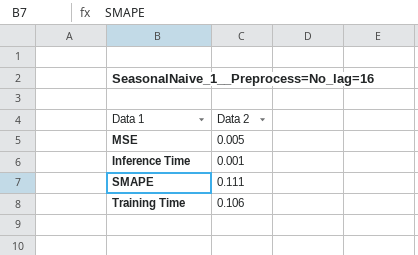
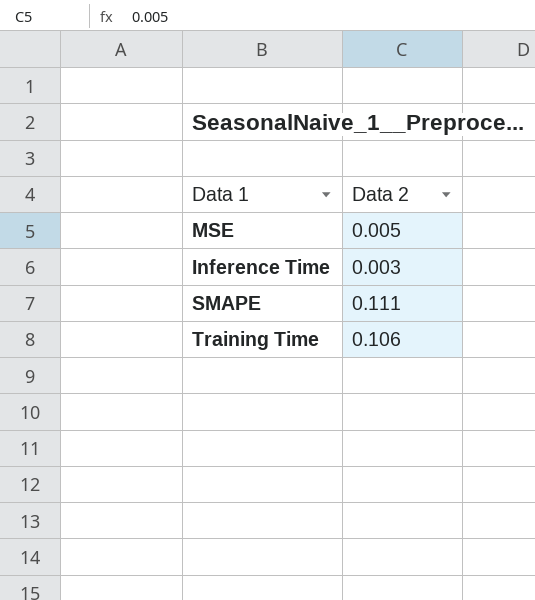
Inference Time | Data 2: 0.001 -> 0.003

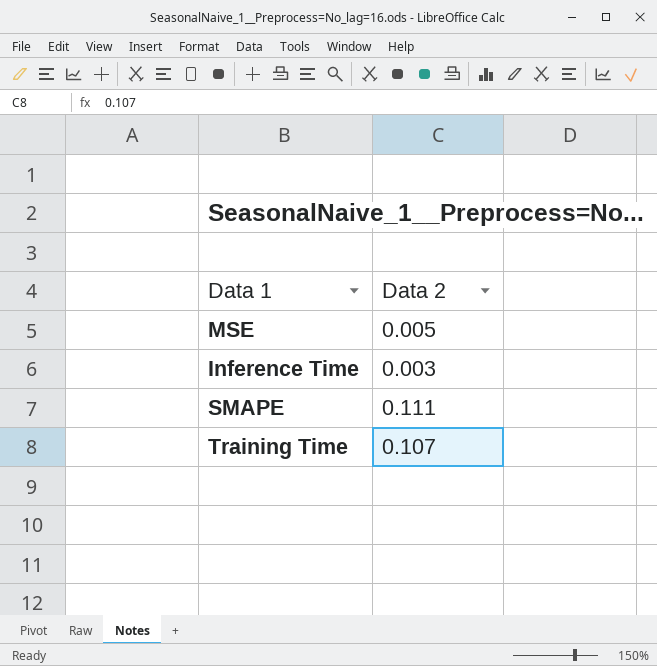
Training Time | Data 2: 0.106 -> 0.107

